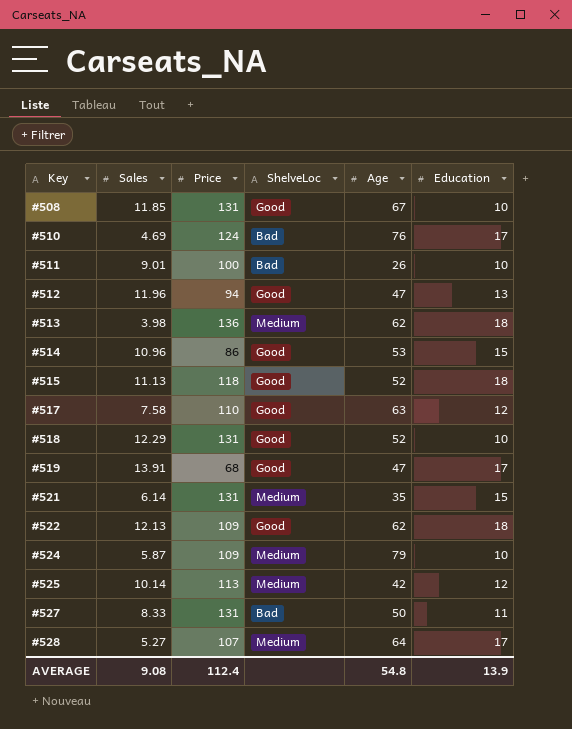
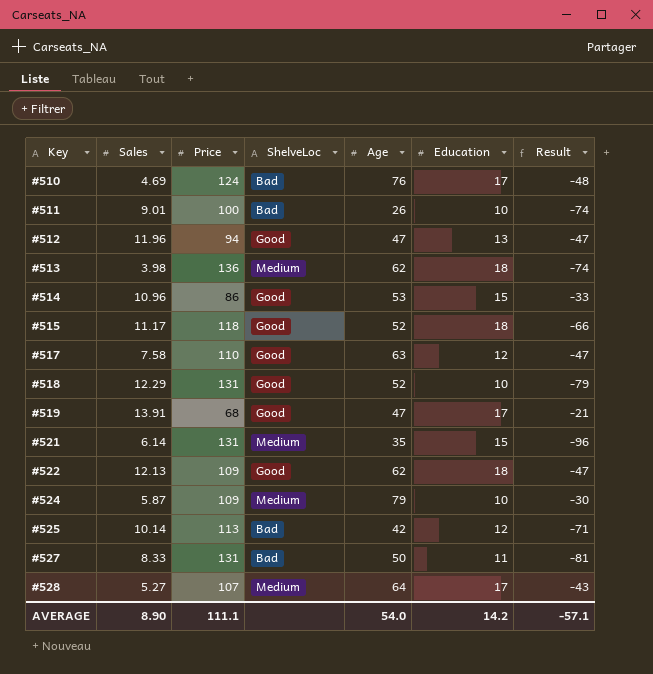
column Result | formula: none -> [Age] - [Price]
row #508: 11.85 | 131 | Good | 67 | 10 -> none
#515 | Sales: 11.13 -> 11.17
#525 | ShelveLoc: Medium -> Bad
AVERAGE | Sales: 9.08 -> 8.90
AVERAGE | Price: 112.4 -> 111.1
AVERAGE | Age: 54.8 -> 54.0
AVERAGE | Education: 13.9 -> 14.2

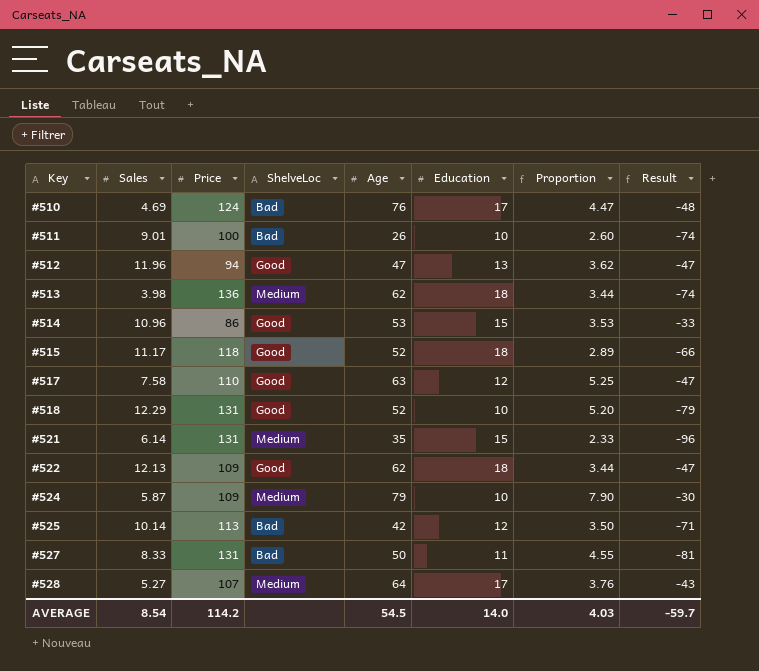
column Proportion | formula: none -> [Age] / [Education]
row #519: 13.91 | 68 | Good | 47 | 17 | -21 -> none
AVERAGE | Sales: 8.90 -> 8.54
AVERAGE | Price: 111.1 -> 114.2
AVERAGE | Age: 54.0 -> 54.5
AVERAGE | Education: 14.2 -> 14.0
AVERAGE | Result: -57.1 -> -59.7

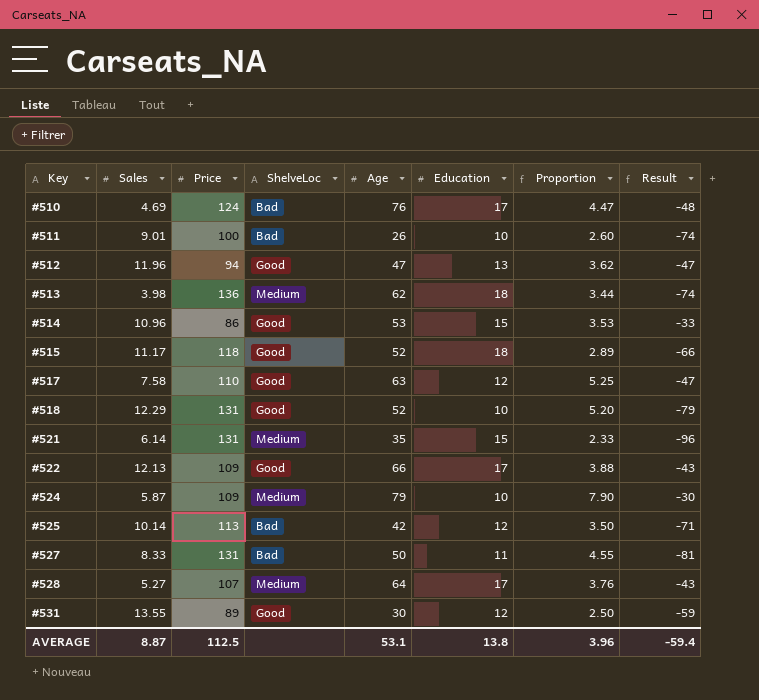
#522 | Age: 62 -> 66
#522 | Education: 18 -> 17
#522 | Proportion: 3.44 -> 3.88
#522 | Result: -47 -> -43
row #531: none -> 13.55 | 89 | Good | 30 | 12 | 2.50 | -59
AVERAGE | Sales: 8.54 -> 8.87
AVERAGE | Price: 114.2 -> 112.5
AVERAGE | Age: 54.5 -> 53.1
AVERAGE | Education: 14.0 -> 13.8
AVERAGE | Proportion: 4.03 -> 3.96
AVERAGE | Result: -59.7 -> -59.4

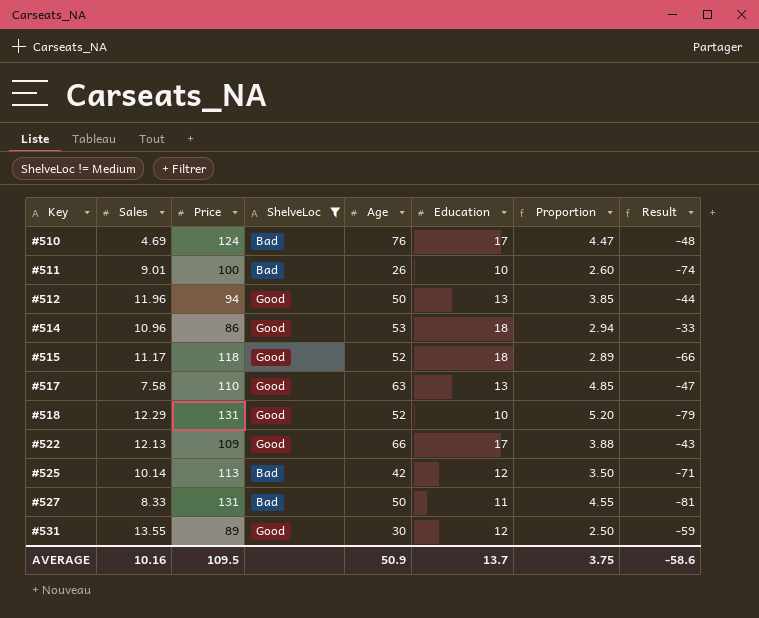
filter: none -> ShelveLoc != Medium
#512 | Age: 47 -> 50
#512 | Proportion: 3.62 -> 3.85
#512 | Result: -47 -> -44
#514 | Education: 15 -> 18
#514 | Proportion: 3.53 -> 2.94
#517 | Education: 12 -> 13
#517 | Proportion: 5.25 -> 4.85
AVERAGE | Sales: 8.87 -> 10.16
AVERAGE | Price: 112.5 -> 109.5
AVERAGE | Age: 53.1 -> 50.9
AVERAGE | Education: 13.8 -> 13.7
AVERAGE | Proportion: 3.96 -> 3.75
AVERAGE | Result: -59.4 -> -58.6

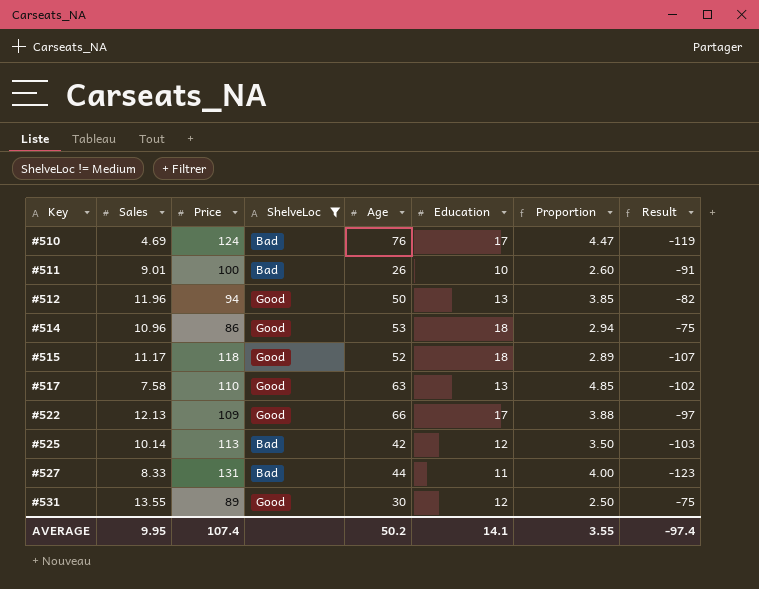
column Result | formula: [Age] - [Price] -> [Sales] - [Price]
row #518: 12.29 | 131 | Good | 52 | 10 | 5.20 | -79 -> none
#527 | Age: 50 -> 44
#527 | Proportion: 4.55 -> 4.00
AVERAGE | Sales: 10.16 -> 9.95
AVERAGE | Price: 109.5 -> 107.4
AVERAGE | Age: 50.9 -> 50.2
AVERAGE | Education: 13.7 -> 14.1
AVERAGE | Proportion: 3.75 -> 3.55
AVERAGE | Result: -58.6 -> -97.4

